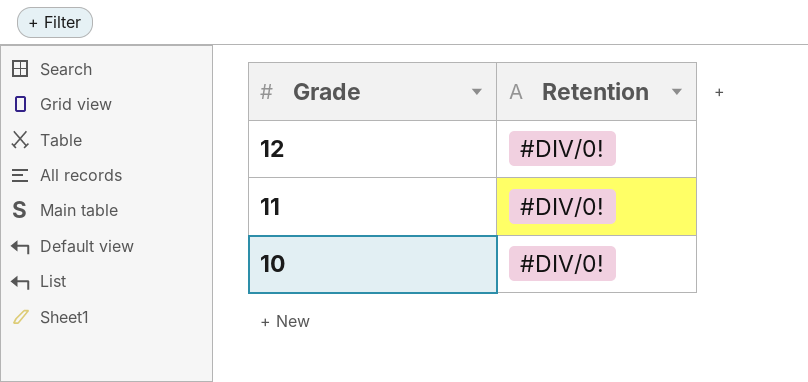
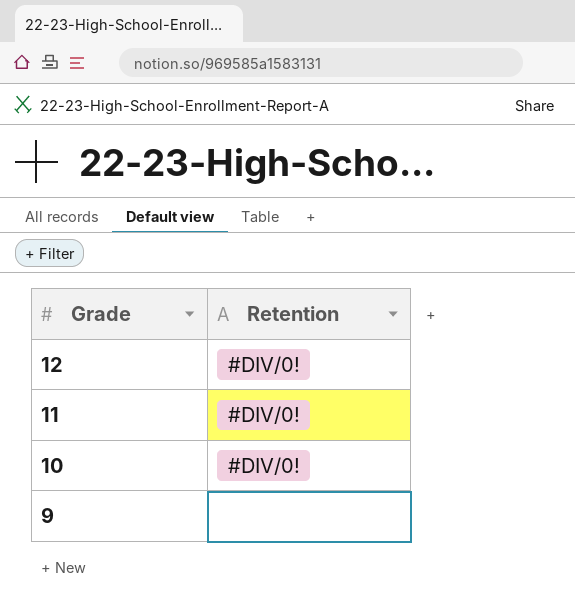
row 9: none -> none

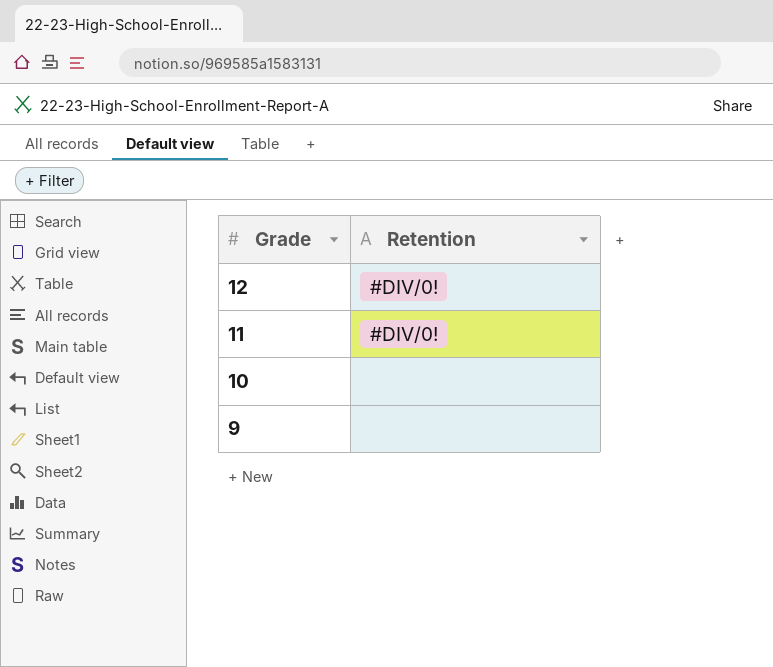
10 | Retention: #DIV/0! -> none

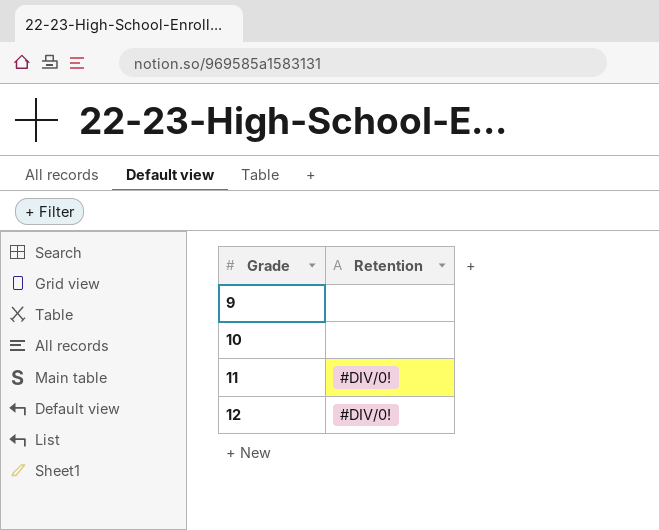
row order: Grade descending -> Grade ascending

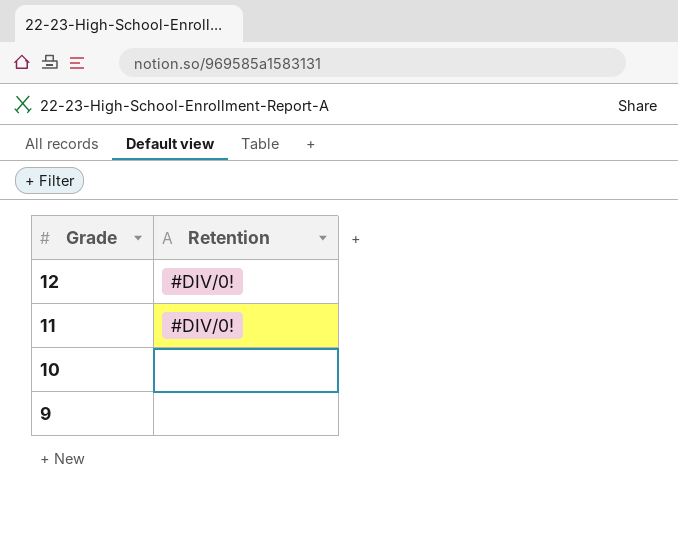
row order: Grade ascending -> Grade descending

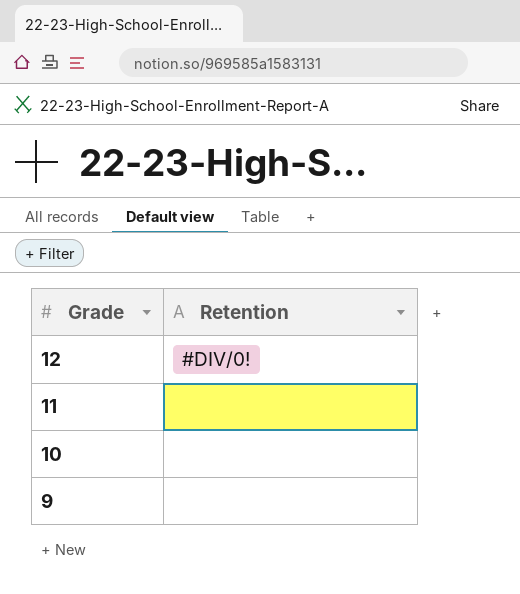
11 | Retention: #DIV/0! -> none

